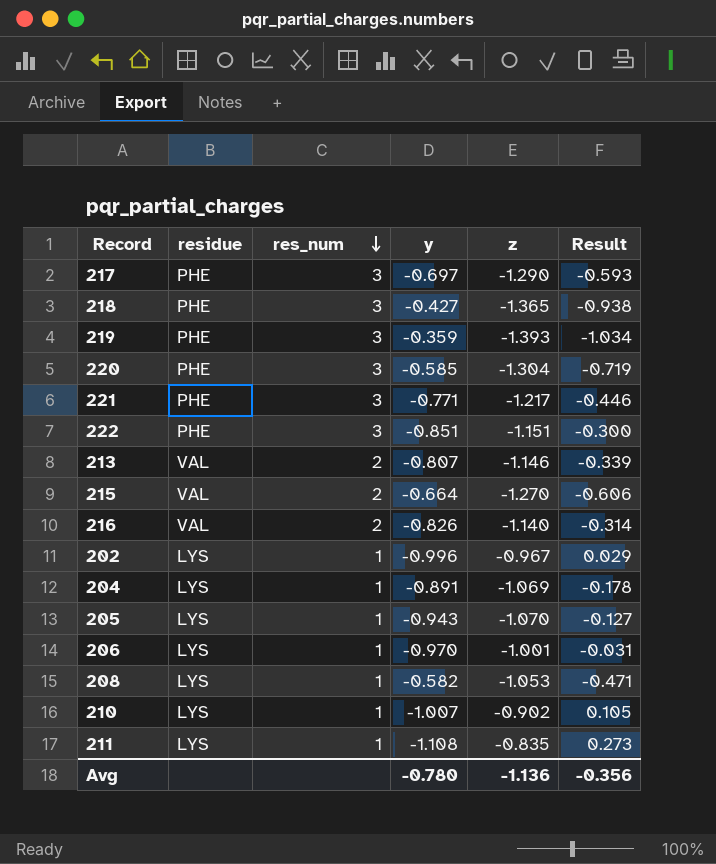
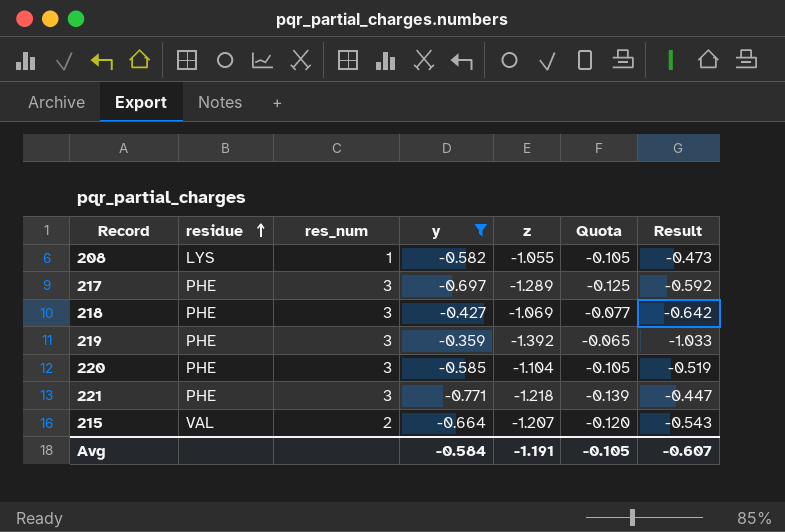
filter: none -> y >= -0.771
row order: res_num descending -> residue ascending
column Quota | formula: none -> [y] * 0.18
208 | z: -1.053 -> -1.055
208 | Result: -0.471 -> -0.473
217 | z: -1.290 -> -1.289
217 | Result: -0.593 -> -0.592
218 | z: -1.365 -> -1.069
218 | Result: -0.938 -> -0.642
219 | z: -1.393 -> -1.392
219 | Result: -1.034 -> -1.033
220 | z: -1.304 -> -1.104
220 | Result: -0.719 -> -0.519
221 | z: -1.217 -> -1.218
221 | Result: -0.446 -> -0.447
215 | z: -1.270 -> -1.207
215 | Result: -0.606 -> -0.543
Avg | y: -0.780 -> -0.584
Avg | z: -1.136 -> -1.191
Avg | Result: -0.356 -> -0.607

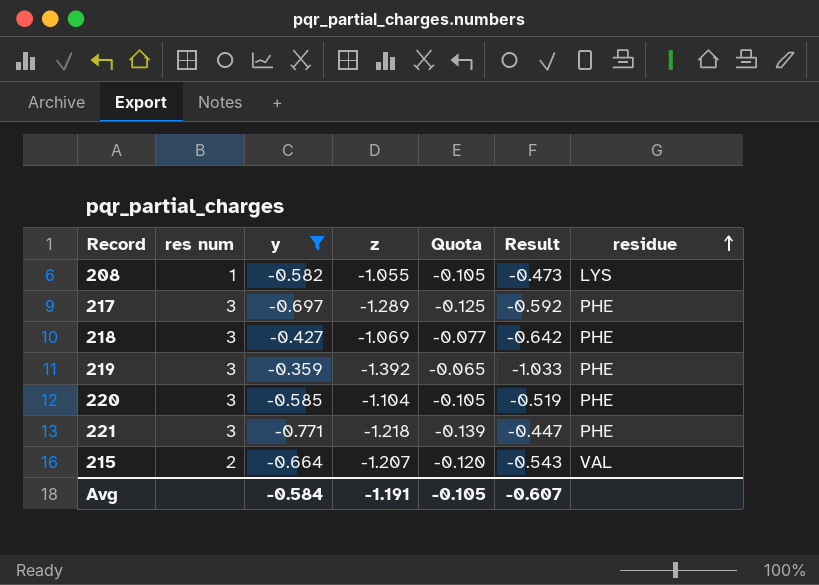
column name: res_num -> res num
column residue | position: 2 -> 7

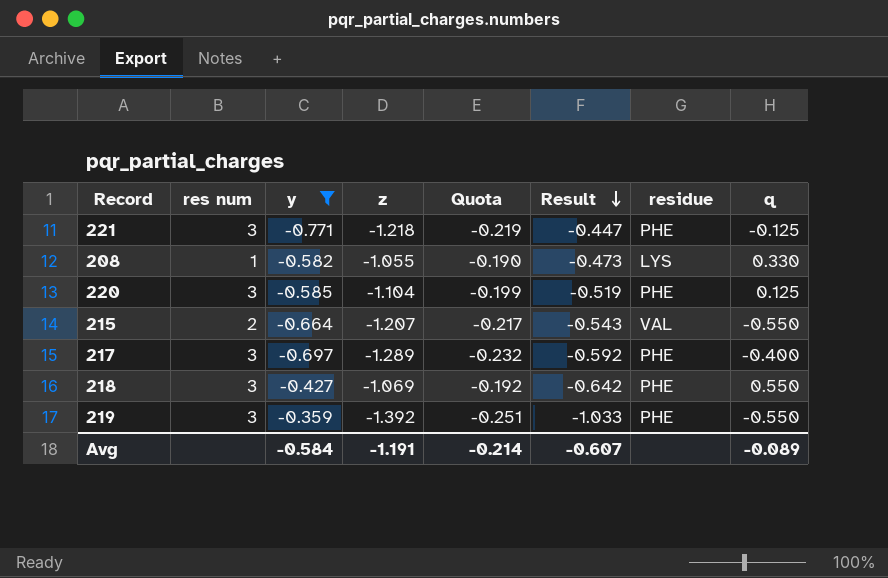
row order: residue ascending -> Result descending
column Quota | formula: [y] * 0.18 -> [z] * 0.18
column q | position: none -> 8
Avg | Quota: -0.105 -> -0.214

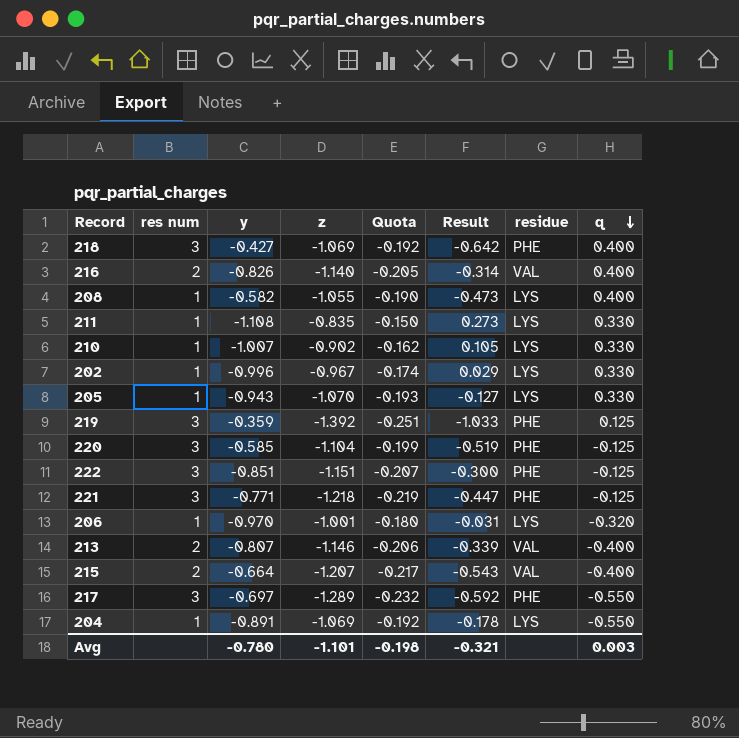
filter: y >= -0.771 -> none
row order: Result descending -> q descending
218 | q: 0.550 -> 0.400
208 | q: 0.330 -> 0.400
219 | q: -0.550 -> 0.125
220 | q: 0.125 -> -0.125
215 | q: -0.550 -> -0.400
217 | q: -0.400 -> -0.550
Avg | y: -0.584 -> -0.780
Avg | z: -1.191 -> -1.101
Avg | Quota: -0.214 -> -0.198
Avg | Result: -0.607 -> -0.321
Avg | q: -0.089 -> 0.003

